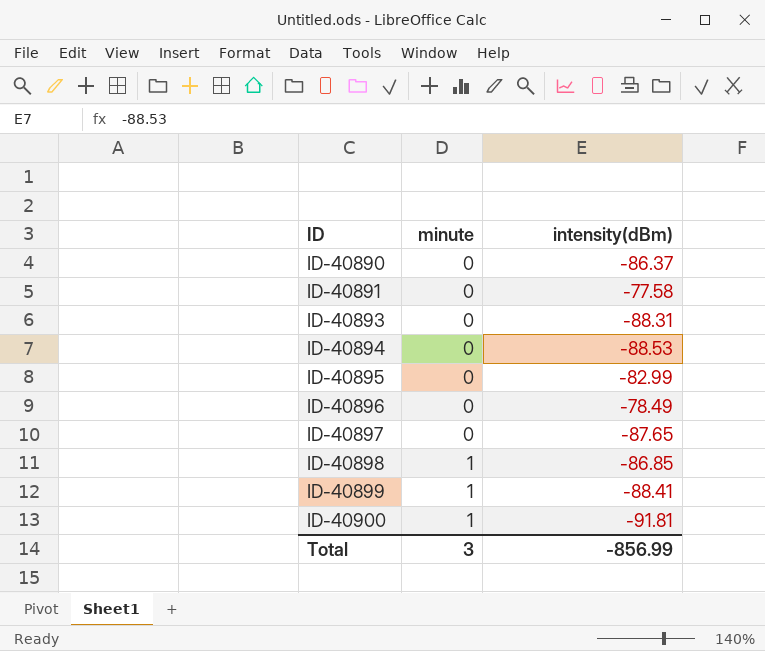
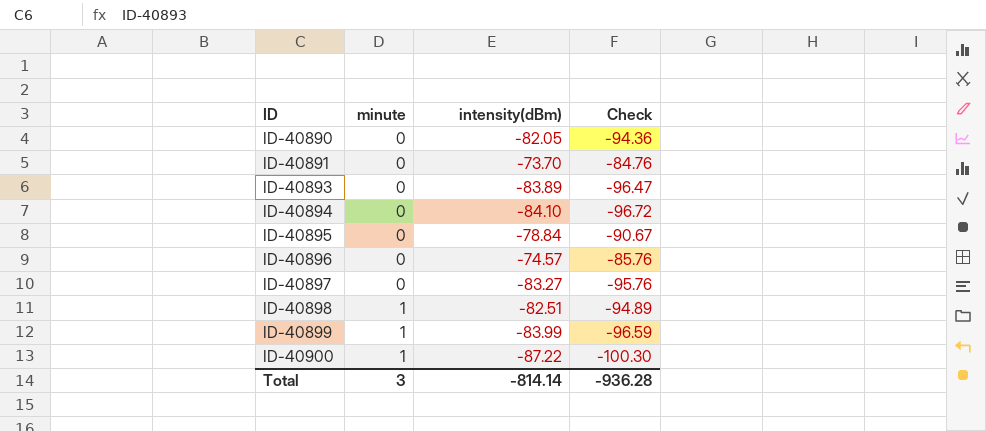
column Check | formula: none -> [intensity(dBm)] * 1.15
ID-40890 | intensity(dBm): -86.37 -> -82.05
ID-40891 | intensity(dBm): -77.58 -> -73.70
ID-40893 | intensity(dBm): -88.31 -> -83.89
ID-40894 | intensity(dBm): -88.53 -> -84.10
ID-40895 | intensity(dBm): -82.99 -> -78.84
ID-40896 | intensity(dBm): -78.49 -> -74.57
ID-40897 | intensity(dBm): -87.65 -> -83.27
ID-40898 | intensity(dBm): -86.85 -> -82.51
ID-40899 | intensity(dBm): -88.41 -> -83.99
ID-40900 | intensity(dBm): -91.81 -> -87.22
Total | intensity(dBm): -856.99 -> -814.14

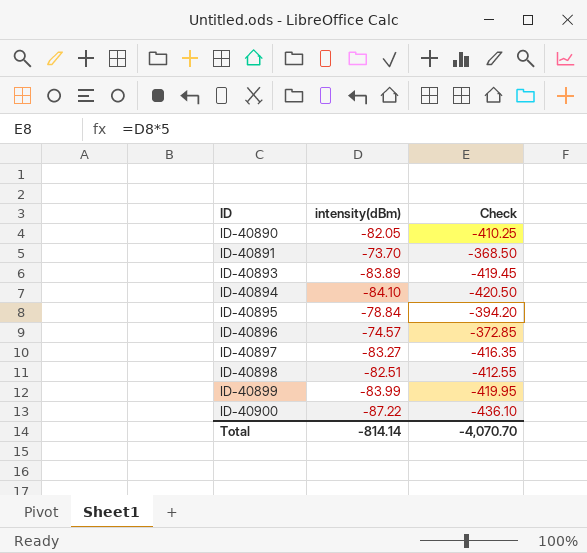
column minute | position: 2 -> none
column Check | formula: [intensity(dBm)] * 1.15 -> [intensity(dBm)] * 5
Total | Check: -936.28 -> -4,070.70

